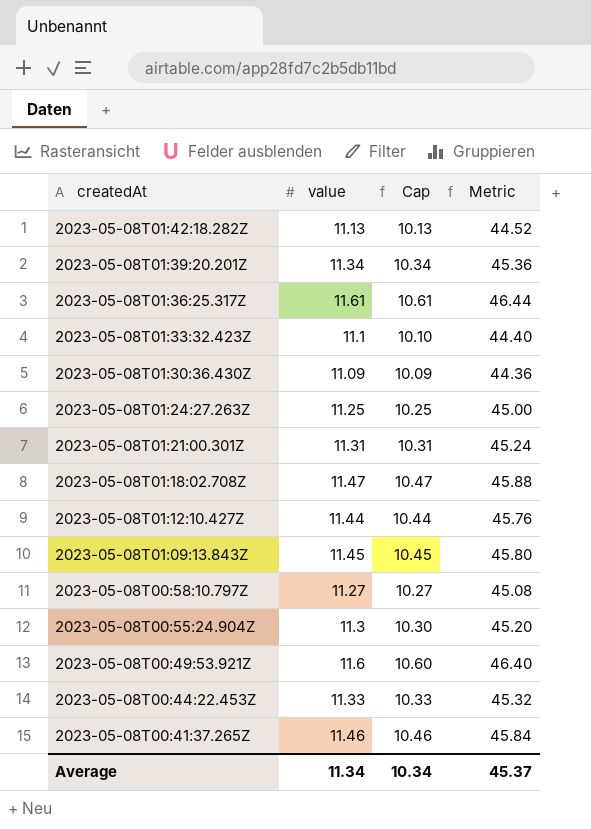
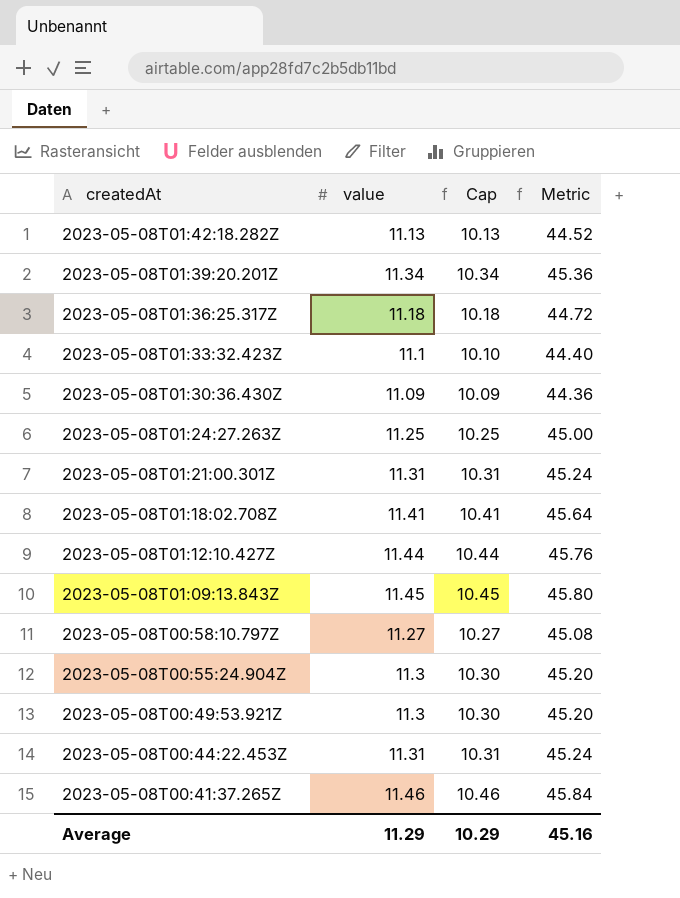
2023-05-08T01:36:25.317Z | value: 11.61 -> 11.18
2023-05-08T01:36:25.317Z | Cap: 10.61 -> 10.18
2023-05-08T01:36:25.317Z | Metric: 46.44 -> 44.72
2023-05-08T01:18:02.708Z | value: 11.47 -> 11.41
2023-05-08T01:18:02.708Z | Cap: 10.47 -> 10.41
2023-05-08T01:18:02.708Z | Metric: 45.88 -> 45.64
2023-05-08T00:49:53.921Z | value: 11.6 -> 11.3
2023-05-08T00:49:53.921Z | Cap: 10.60 -> 10.30
2023-05-08T00:49:53.921Z | Metric: 46.40 -> 45.20
2023-05-08T00:44:22.453Z | value: 11.33 -> 11.31
2023-05-08T00:44:22.453Z | Cap: 10.33 -> 10.31
2023-05-08T00:44:22.453Z | Metric: 45.32 -> 45.24
Average | value: 11.34 -> 11.29
Average | Cap: 10.34 -> 10.29
Average | Metric: 45.37 -> 45.16

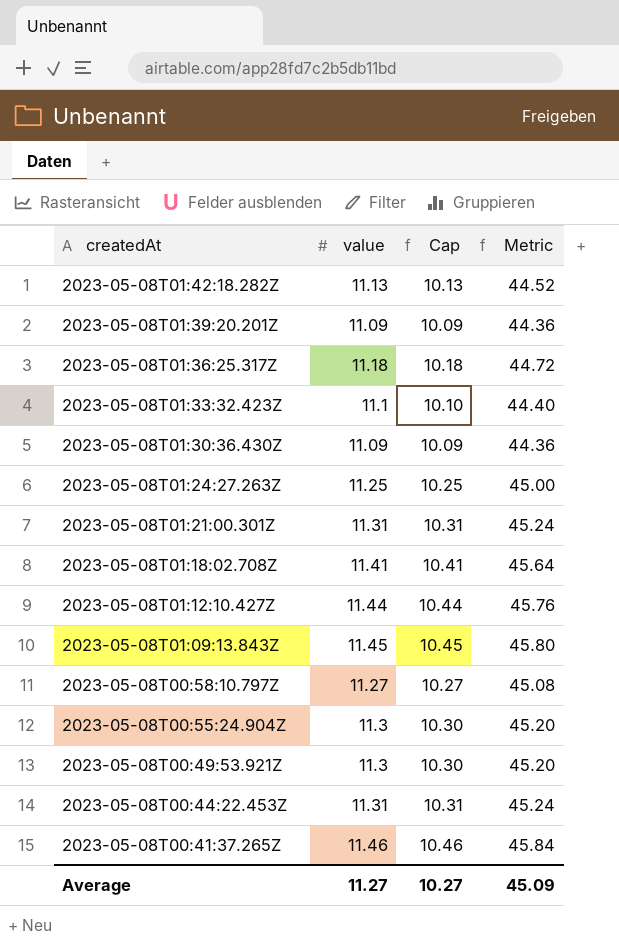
2023-05-08T01:39:20.201Z | value: 11.34 -> 11.09
2023-05-08T01:39:20.201Z | Cap: 10.34 -> 10.09
2023-05-08T01:39:20.201Z | Metric: 45.36 -> 44.36
Average | value: 11.29 -> 11.27
Average | Cap: 10.29 -> 10.27
Average | Metric: 45.16 -> 45.09

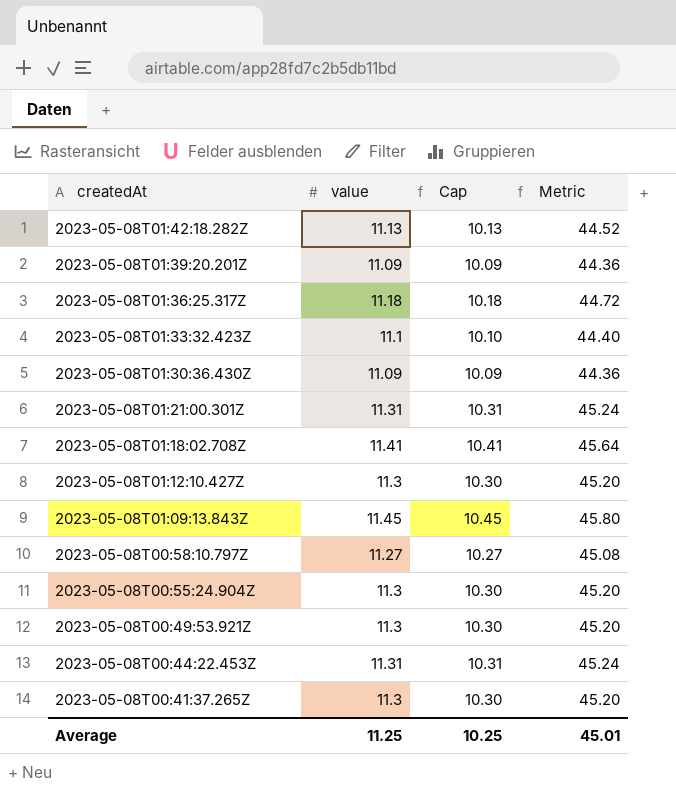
row 2023-05-08T01:24:27.263Z: 11.25 | 10.25 | 45.00 -> none
2023-05-08T01:12:10.427Z | value: 11.44 -> 11.3
2023-05-08T01:12:10.427Z | Cap: 10.44 -> 10.30
2023-05-08T01:12:10.427Z | Metric: 45.76 -> 45.20
2023-05-08T00:41:37.265Z | value: 11.46 -> 11.3
2023-05-08T00:41:37.265Z | Cap: 10.46 -> 10.30
2023-05-08T00:41:37.265Z | Metric: 45.84 -> 45.20
Average | value: 11.27 -> 11.25
Average | Cap: 10.27 -> 10.25
Average | Metric: 45.09 -> 45.01

